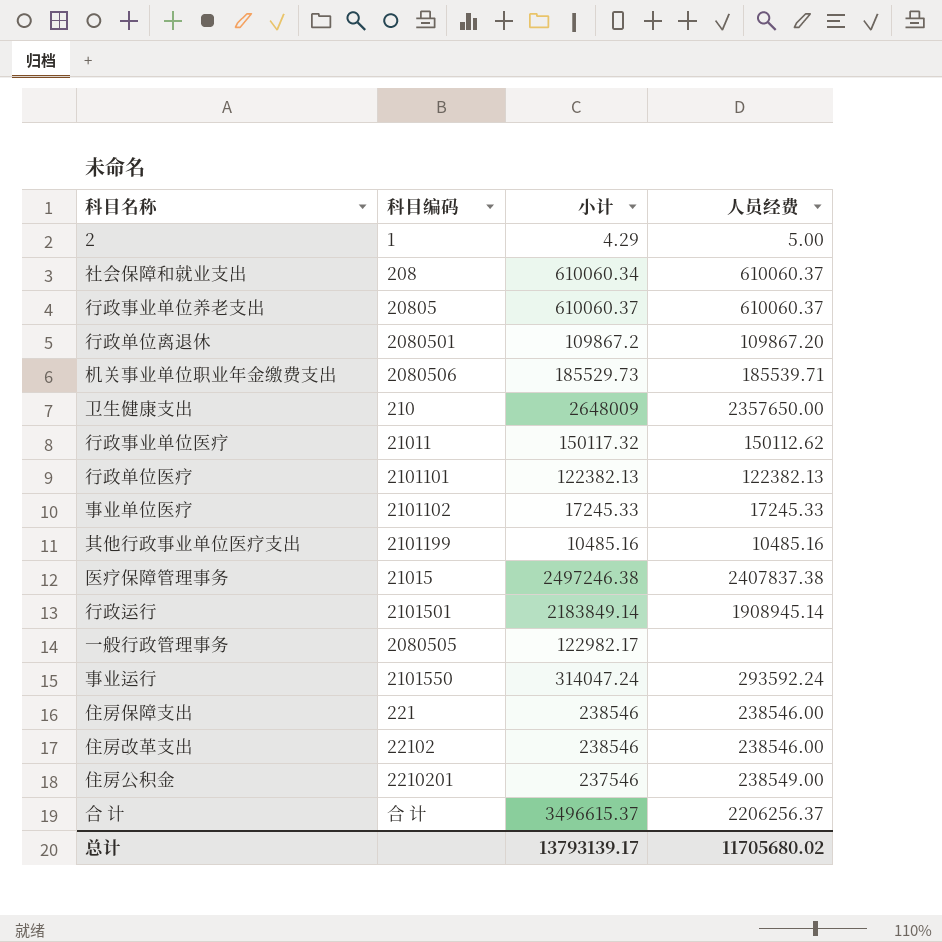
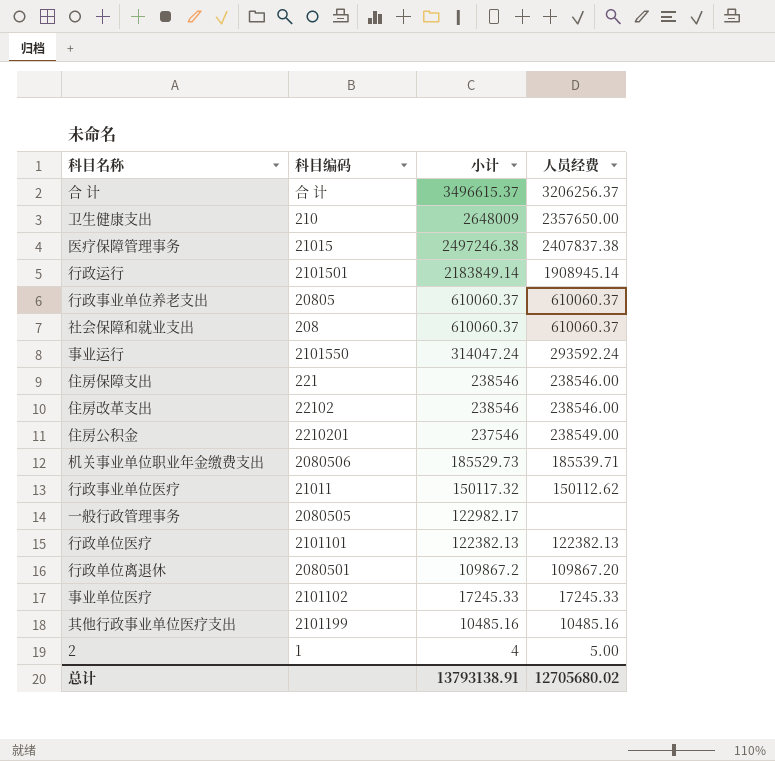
row order: none -> 小计 descending
合 计 | 人员经费: 2206256.37 -> 3206256.37
社会保障和就业支出 | 小计: 610060.34 -> 610060.37
2 | 小计: 4.29 -> 4
总计 | 小计: 13793139.17 -> 13793138.91
总计 | 人员经费: 11705680.02 -> 12705680.02

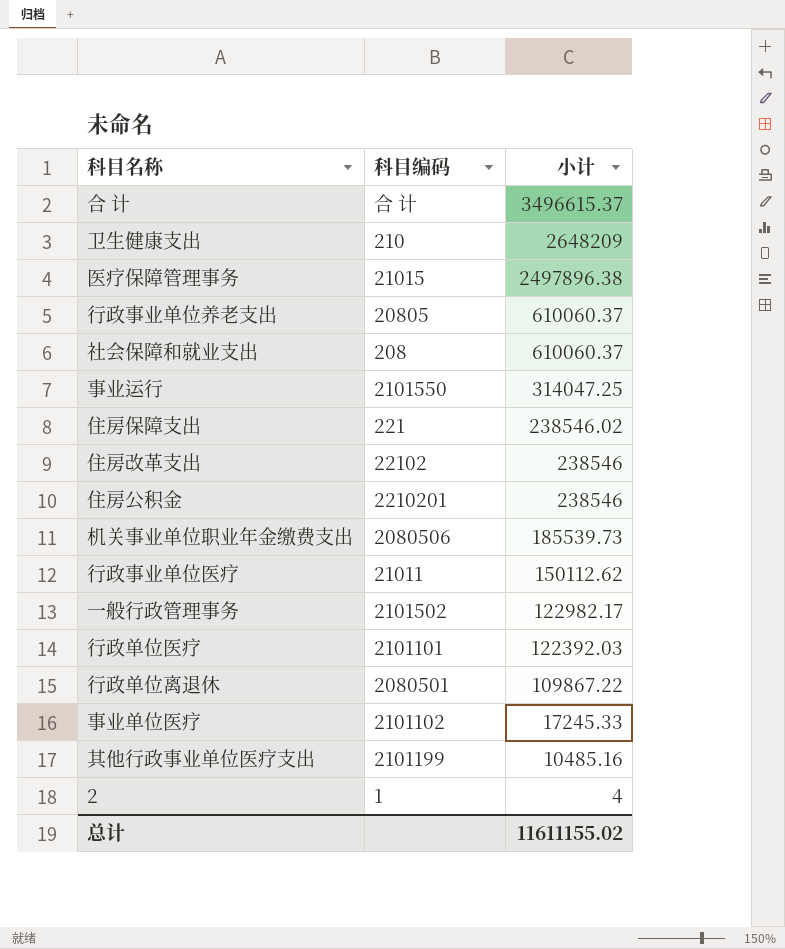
column 人员经费 | position: 4 -> none
row 行政运行: 2101501 | 2183849.14 | 1908945.14 -> none
卫生健康支出 | 小计: 2648009 -> 2648209
医疗保障管理事务 | 小计: 2497246.38 -> 2497896.38
事业运行 | 小计: 314047.24 -> 314047.25
住房保障支出 | 小计: 238546 -> 238546.02
住房公积金 | 小计: 237546 -> 238546
机关事业单位职业年金缴费支出 | 小计: 185529.73 -> 185539.73
行政事业单位医疗 | 小计: 150117.32 -> 150112.62
一般行政管理事务 | 科目编码: 2080505 -> 2101502
行政单位医疗 | 小计: 122382.13 -> 122392.03
行政单位离退休 | 小计: 109867.2 -> 109867.22
总计 | 小计: 13793138.91 -> 11611155.02

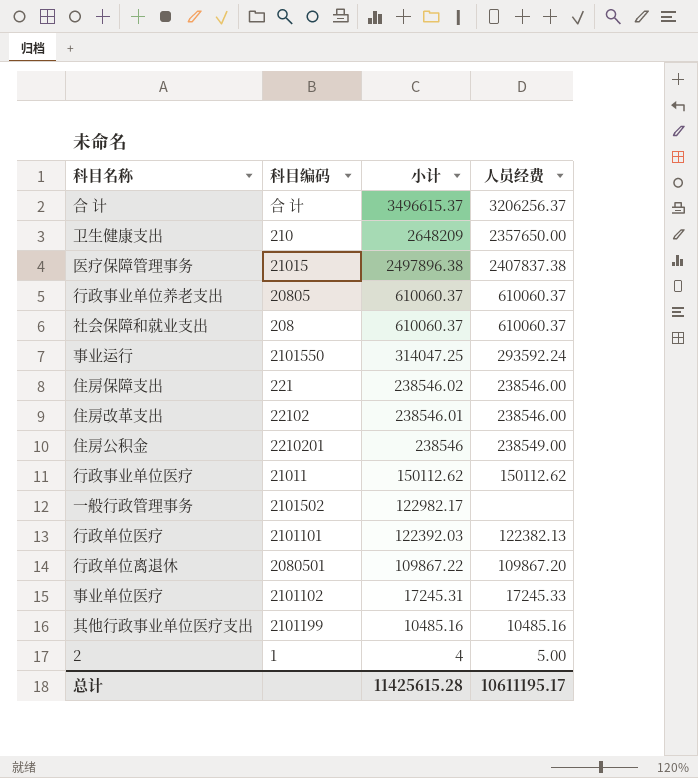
column 人员经费 | position: none -> 4
row 机关事业单位职业年金缴费支出: 2080506 | 185539.73 -> none
住房改革支出 | 小计: 238546 -> 238546.01
事业单位医疗 | 小计: 17245.33 -> 17245.31
总计 | 小计: 11611155.02 -> 11425615.28

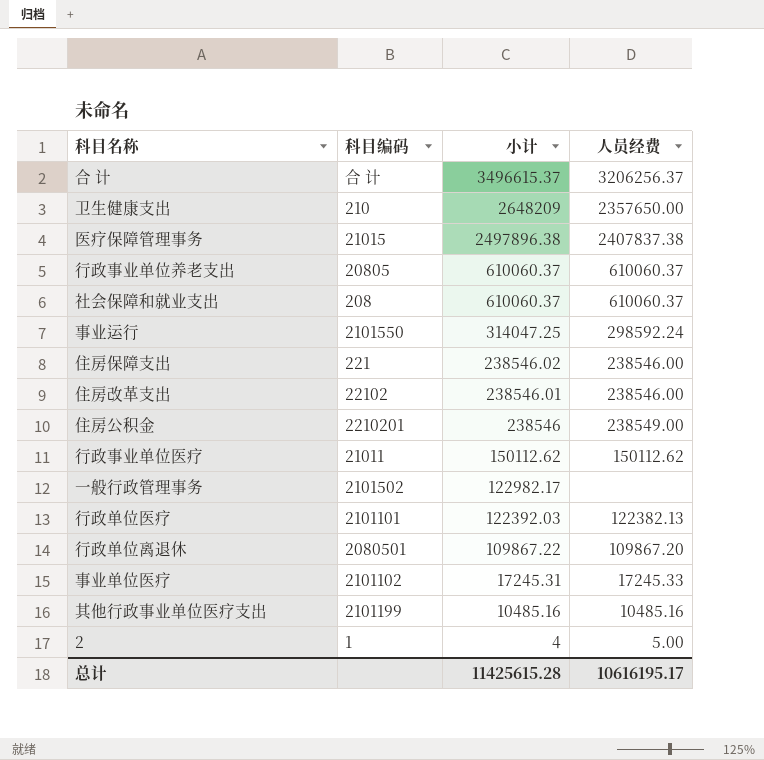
事业运行 | 人员经费: 293592.24 -> 298592.24
总计 | 人员经费: 10611195.17 -> 10616195.17

